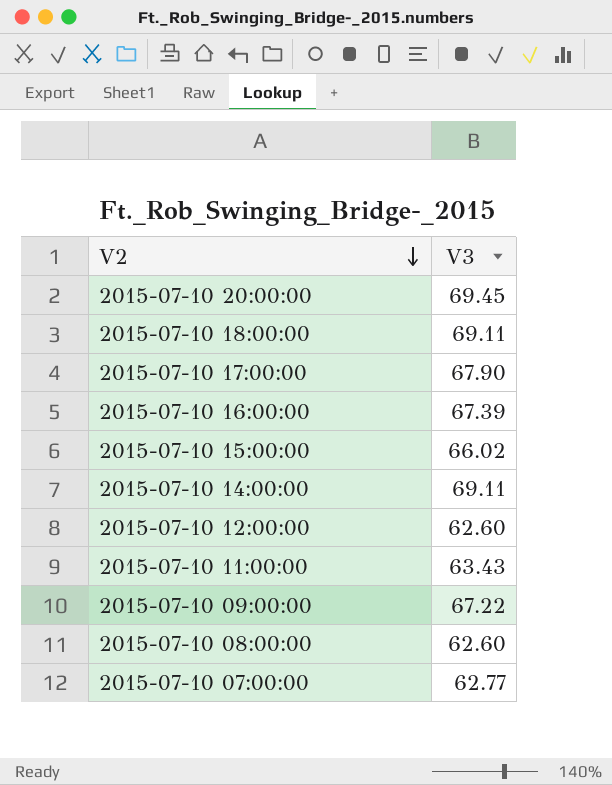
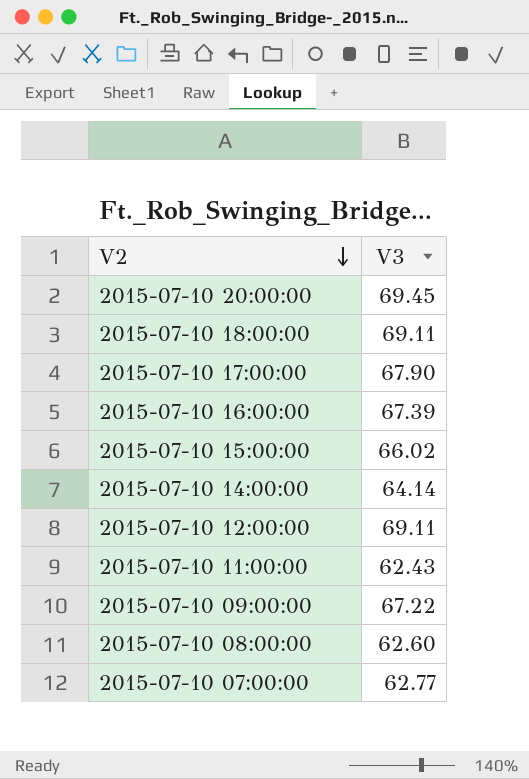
2015-07-10 14:00:00 | V3: 69.11 -> 64.14
2015-07-10 12:00:00 | V3: 62.60 -> 69.11
2015-07-10 11:00:00 | V3: 63.43 -> 62.43

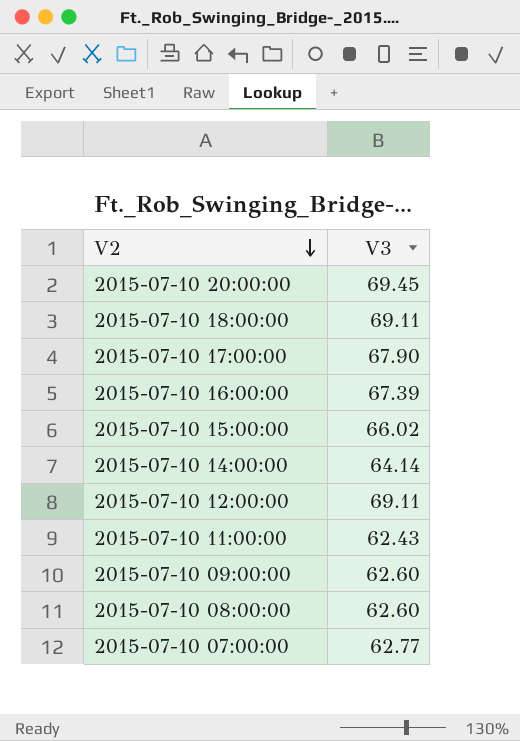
2015-07-10 09:00:00 | V3: 67.22 -> 62.60

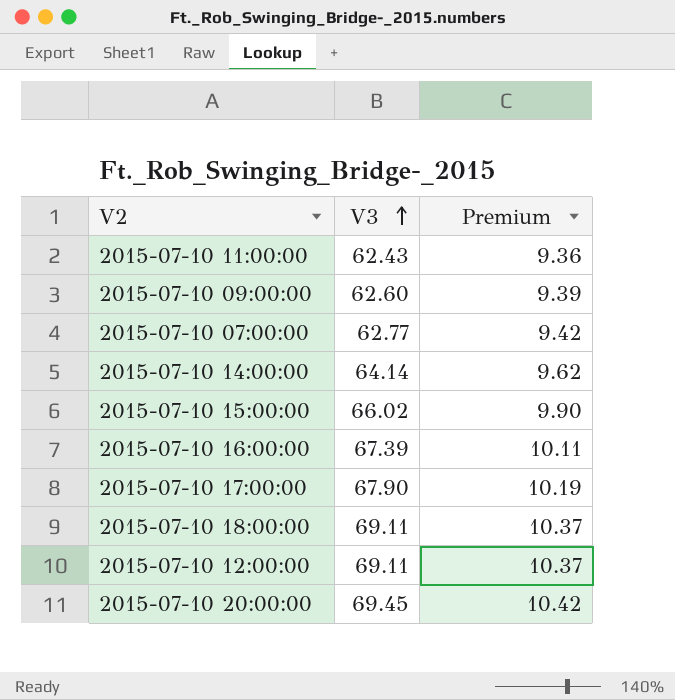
row order: V2 descending -> V3 ascending
column Premium | formula: none -> [V3] * 0.15
row 2015-07-10 08:00:00: 62.60 -> none

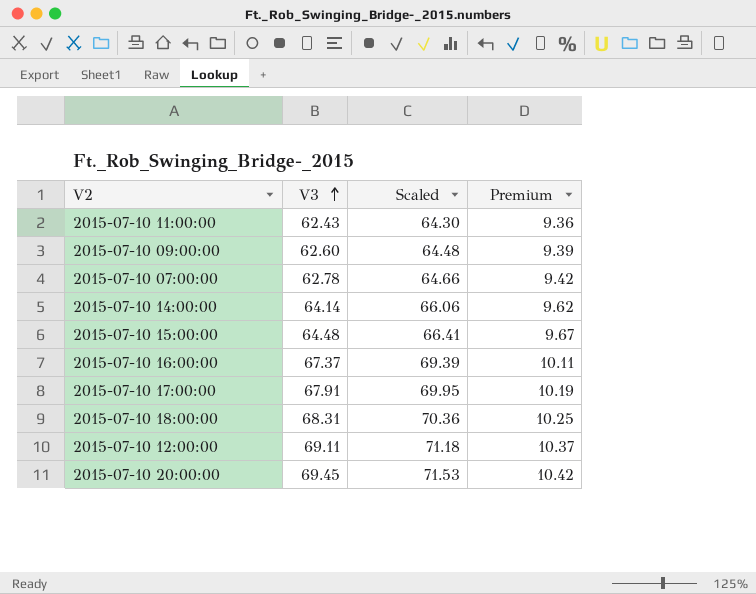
column Scaled | formula: none -> [V3] * 1.03
2015-07-10 07:00:00 | V3: 62.77 -> 62.78
2015-07-10 15:00:00 | V3: 66.02 -> 64.48
2015-07-10 15:00:00 | Premium: 9.90 -> 9.67
2015-07-10 16:00:00 | V3: 67.39 -> 67.37
2015-07-10 17:00:00 | V3: 67.90 -> 67.91
2015-07-10 18:00:00 | V3: 69.11 -> 68.31
2015-07-10 18:00:00 | Premium: 10.37 -> 10.25

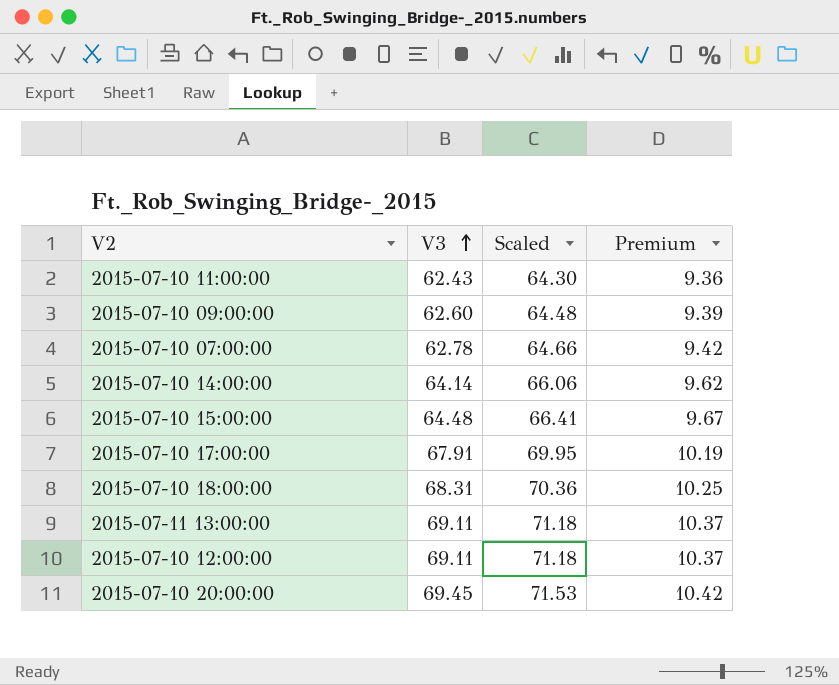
row 2015-07-10 16:00:00: 67.37 | 69.39 | 10.11 -> none
row 2015-07-11 13:00:00: none -> 69.11 | 71.18 | 10.37

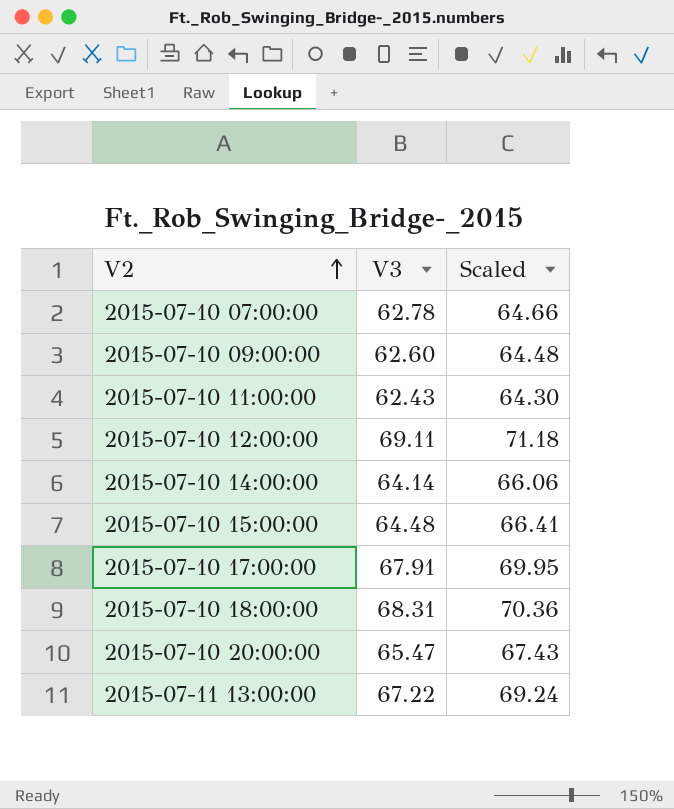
row order: V3 ascending -> V2 ascending
column Premium | formula: [V3] * 0.15 -> none
2015-07-10 20:00:00 | V3: 69.45 -> 65.47
2015-07-10 20:00:00 | Scaled: 71.53 -> 67.43
2015-07-11 13:00:00 | V3: 69.11 -> 67.22
2015-07-11 13:00:00 | Scaled: 71.18 -> 69.24

